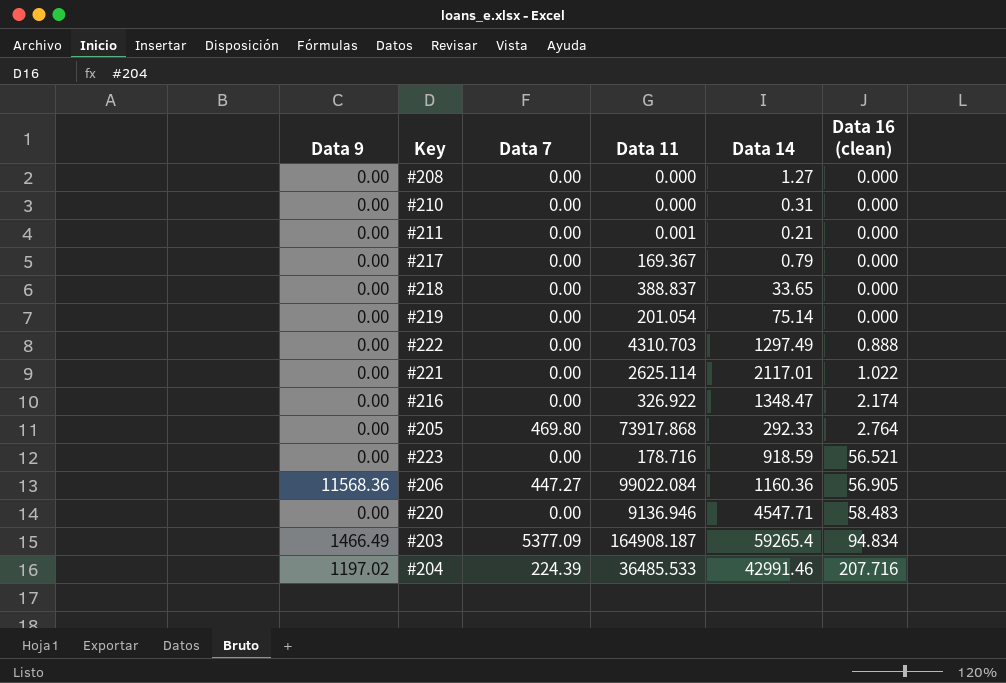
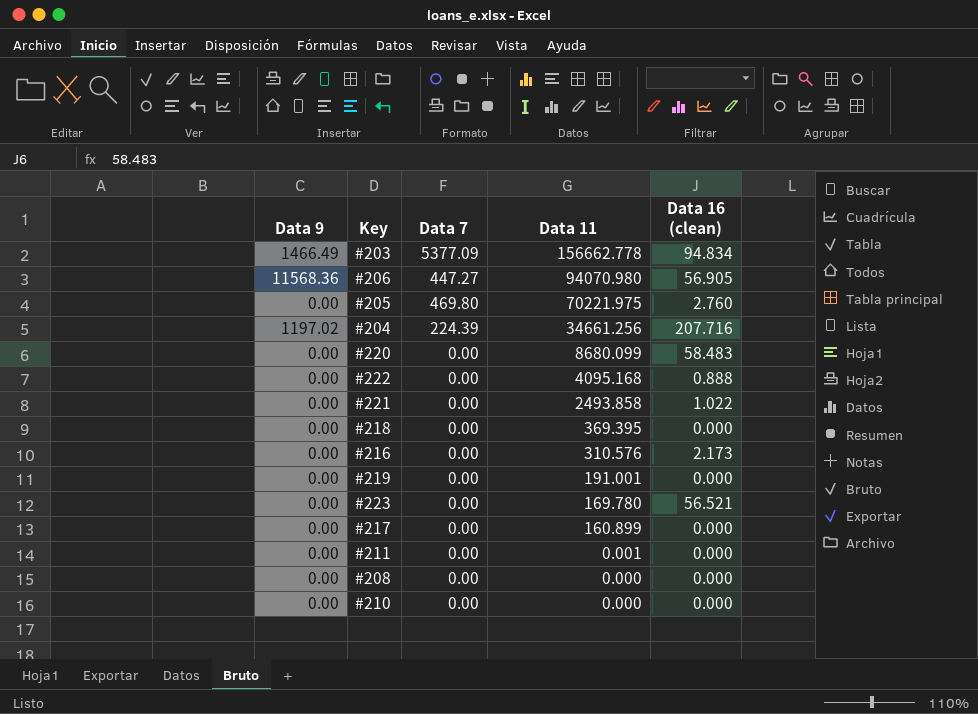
row order: Data 16 (clean) ascending -> Data 11 descending
column Data 14 | position: 5 -> none
#203 | Data 11: 164908.187 -> 156662.778
#206 | Data 11: 99022.084 -> 94070.980
#205 | Data 11: 73917.868 -> 70221.975
#205 | Data 16 (clean): 2.764 -> 2.760
#204 | Data 11: 36485.533 -> 34661.256
#220 | Data 11: 9136.946 -> 8680.099
#222 | Data 11: 4310.703 -> 4095.168
#221 | Data 11: 2625.114 -> 2493.858
#218 | Data 11: 388.837 -> 369.395
#216 | Data 11: 326.922 -> 310.576
#216 | Data 16 (clean): 2.174 -> 2.173
#219 | Data 11: 201.054 -> 191.001
#223 | Data 11: 178.716 -> 169.780
#217 | Data 11: 169.367 -> 160.899

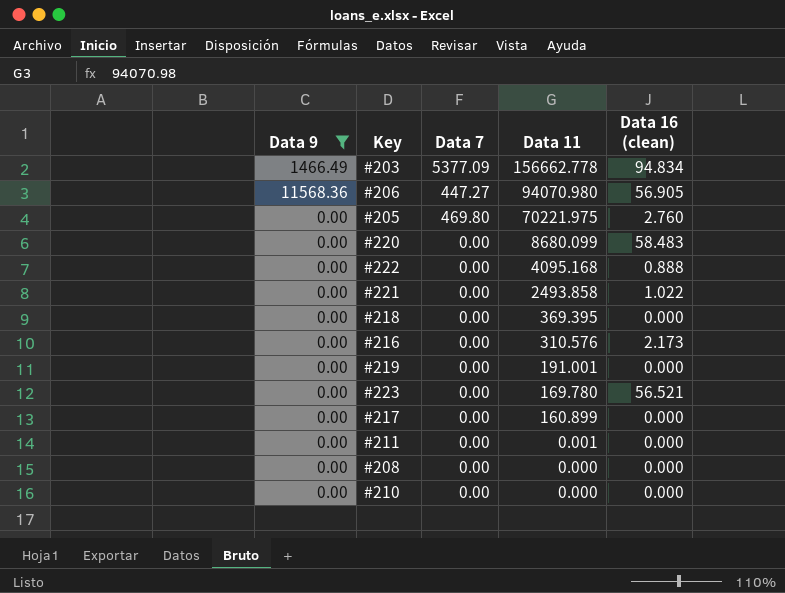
filter: none -> Data 9 != 1197.02

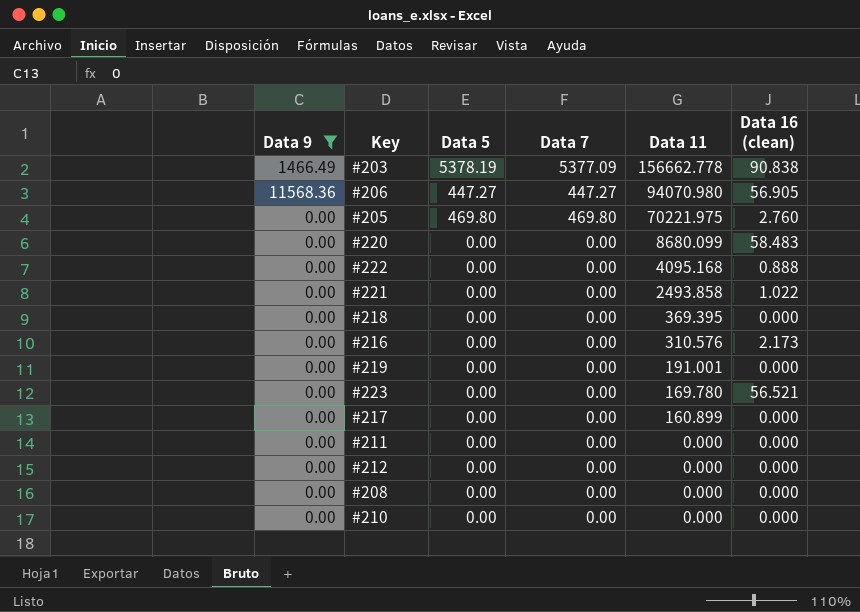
column Data 5 | position: none -> 3
#203 | Data 16 (clean): 94.834 -> 90.838
#211 | Data 11: 0.001 -> 0.000
row #212: none -> 0.00 | 0.00 | 0.00 | 0.000 | 0.000

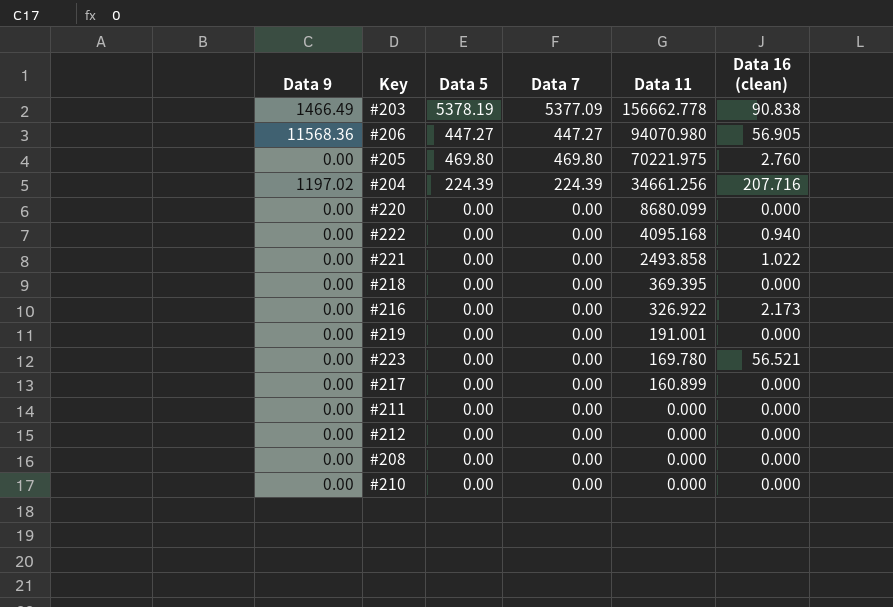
filter: Data 9 != 1197.02 -> none
#220 | Data 16 (clean): 58.483 -> 0.000
#222 | Data 16 (clean): 0.888 -> 0.940
#216 | Data 11: 310.576 -> 326.922

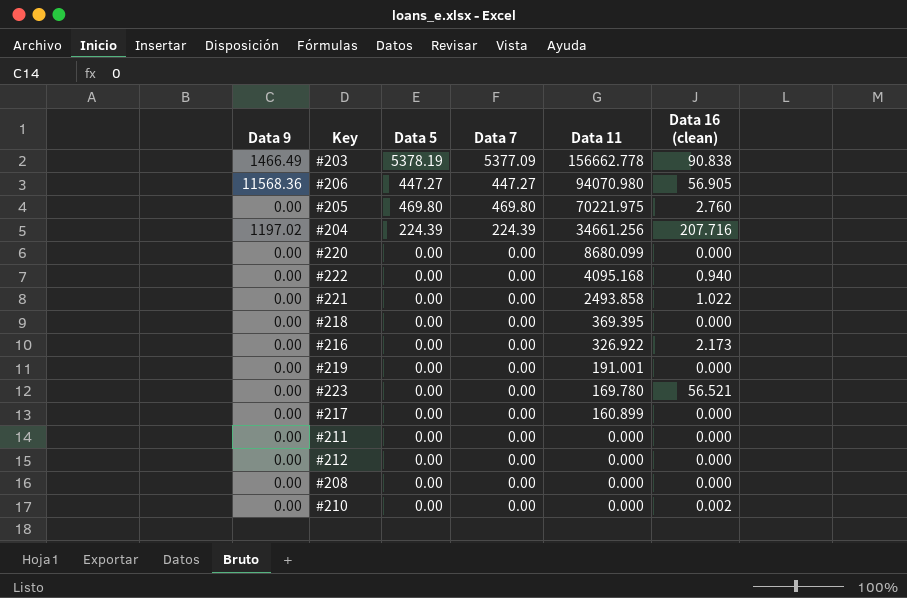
#210 | Data 16 (clean): 0.000 -> 0.002

